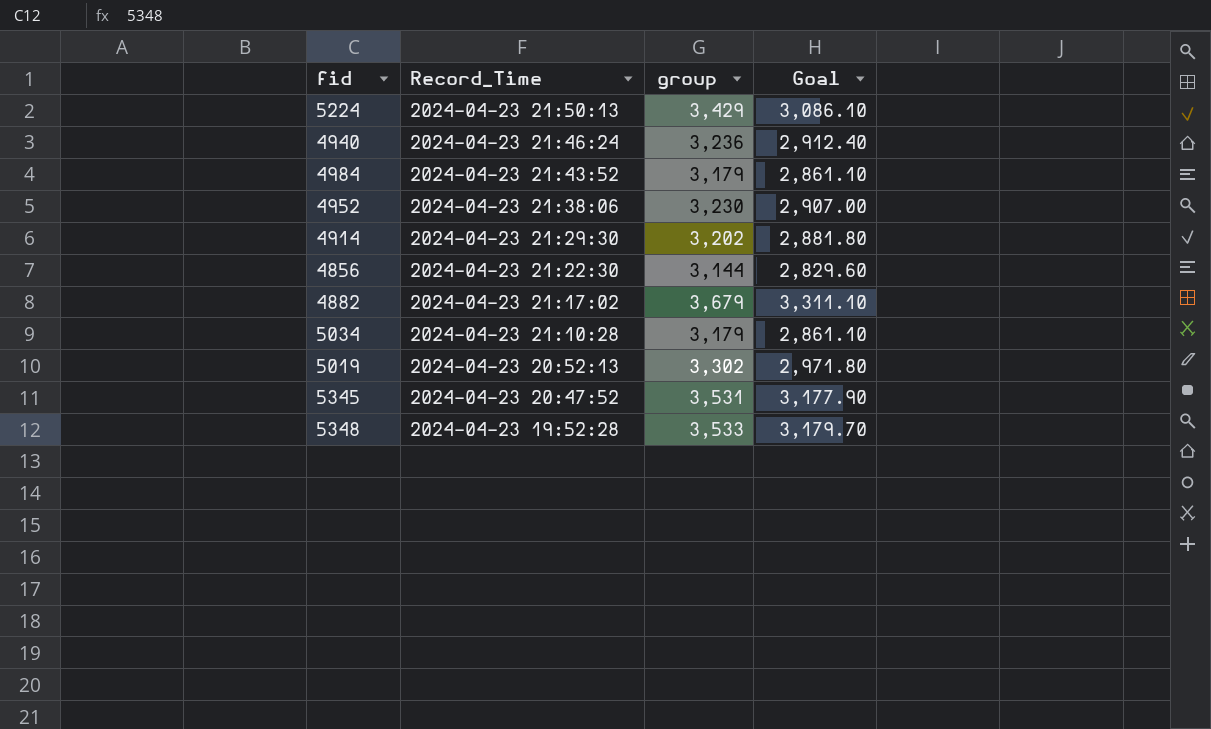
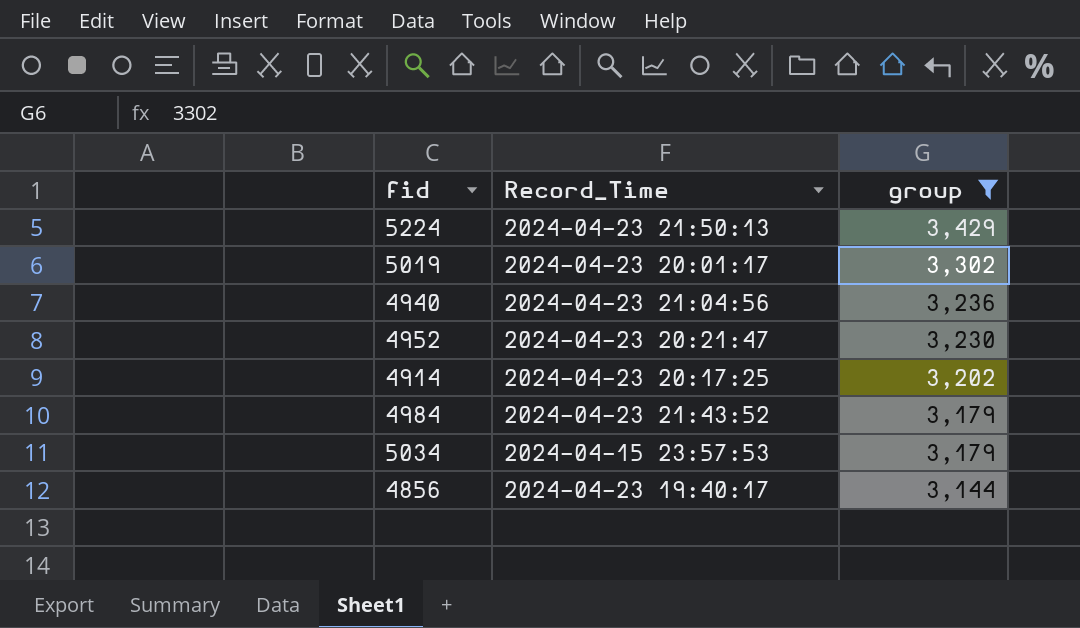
filter: none -> group <= 3,429
row order: Record_Time descending -> group descending
column Goal | formula: [group] * 0.9 -> none
5019 | Record_Time: 2024-04-23 20:52:13 -> 2024-04-23 20:01:17
4940 | Record_Time: 2024-04-23 21:46:24 -> 2024-04-23 21:04:56
4952 | Record_Time: 2024-04-23 21:38:06 -> 2024-04-23 20:21:47
4914 | Record_Time: 2024-04-23 21:29:30 -> 2024-04-23 20:17:25
5034 | Record_Time: 2024-04-23 21:10:28 -> 2024-04-15 23:57:53
4856 | Record_Time: 2024-04-23 21:22:30 -> 2024-04-23 19:40:17

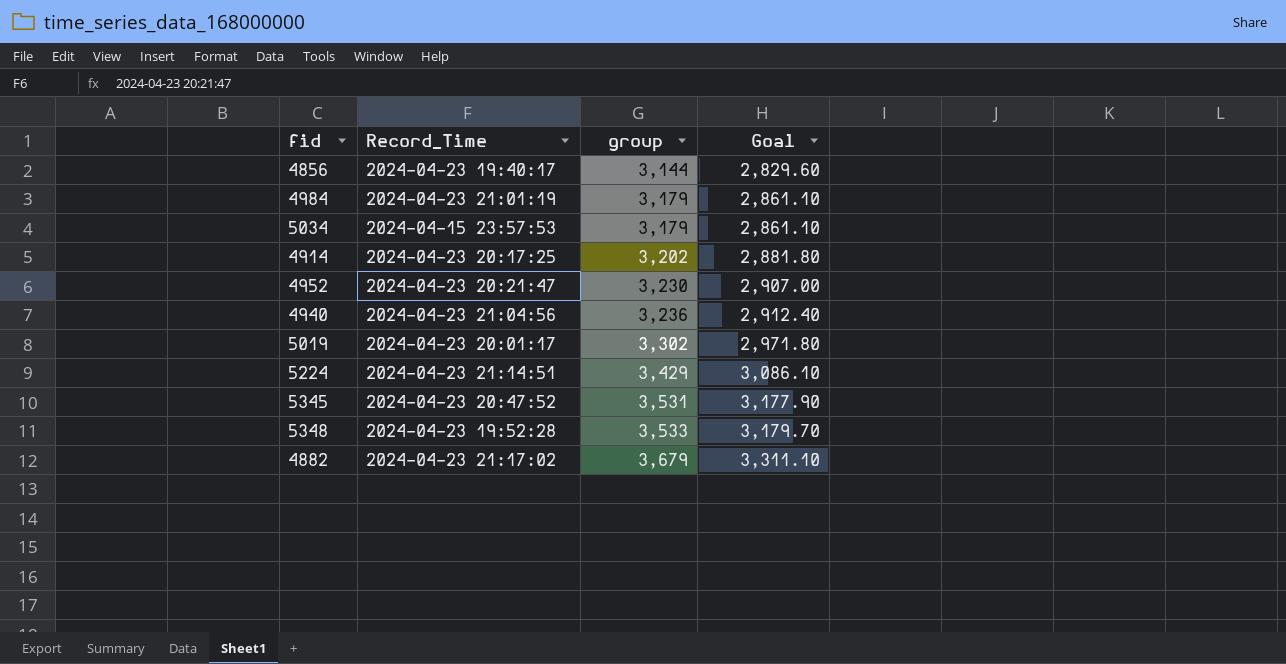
filter: group <= 3,429 -> none
row order: group descending -> group ascending
column Goal | formula: none -> [group] * 0.9
4984 | Record_Time: 2024-04-23 21:43:52 -> 2024-04-23 21:01:19
5224 | Record_Time: 2024-04-23 21:50:13 -> 2024-04-23 21:14:51

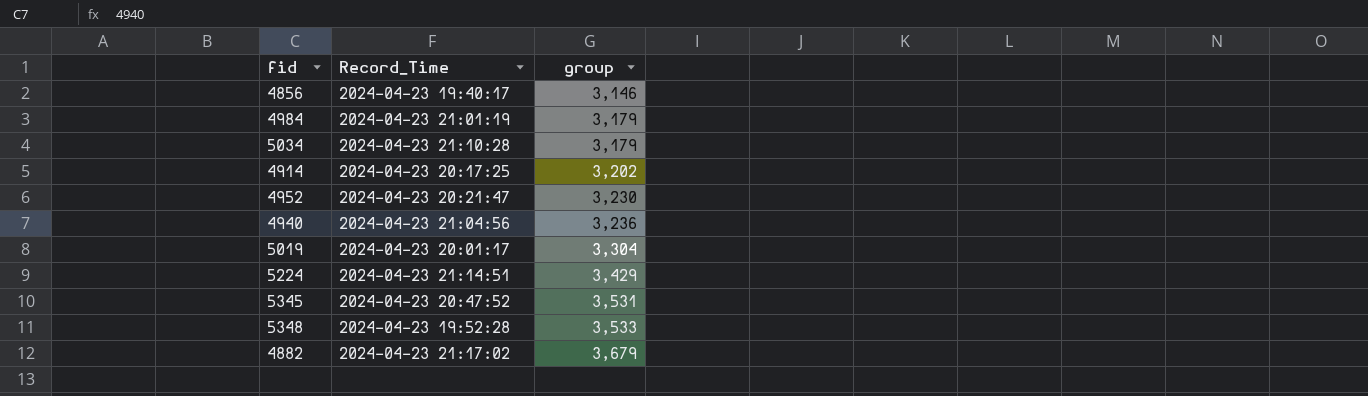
column Goal | formula: [group] * 0.9 -> none
4856 | group: 3,144 -> 3,146
5034 | Record_Time: 2024-04-15 23:57:53 -> 2024-04-23 21:10:28
5019 | group: 3,302 -> 3,304

